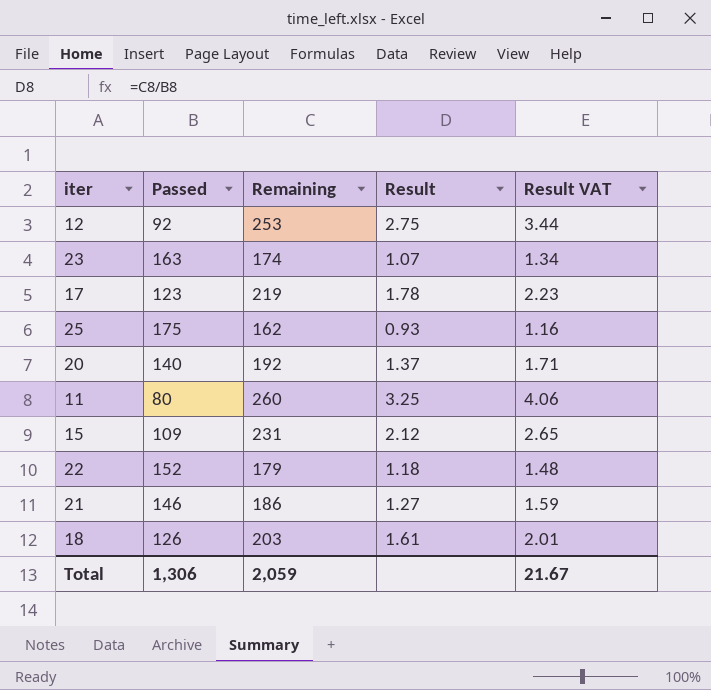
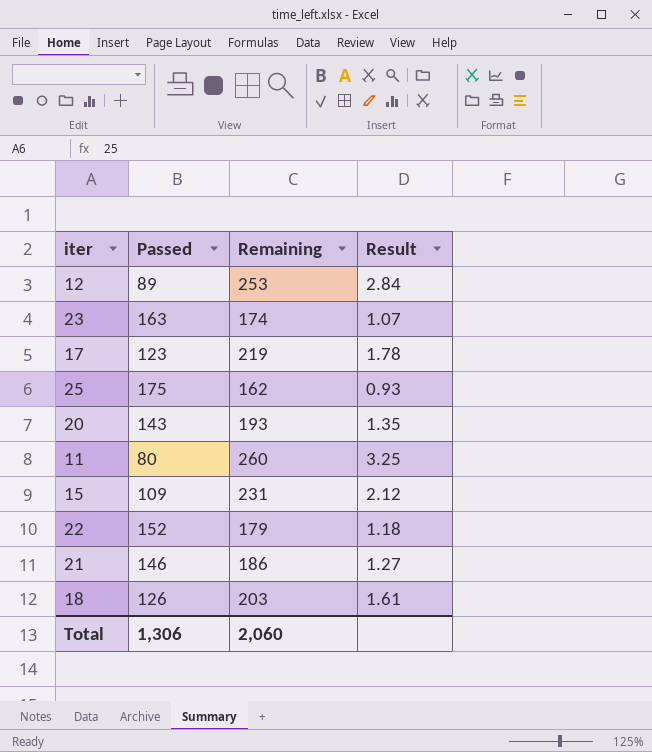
column Result VAT | formula: [Result] * 1.25 -> none
12 | Passed: 92 -> 89
12 | Result: 2.75 -> 2.84
20 | Passed: 140 -> 143
20 | Remaining: 192 -> 193
20 | Result: 1.37 -> 1.35
Total | Remaining: 2,059 -> 2,060

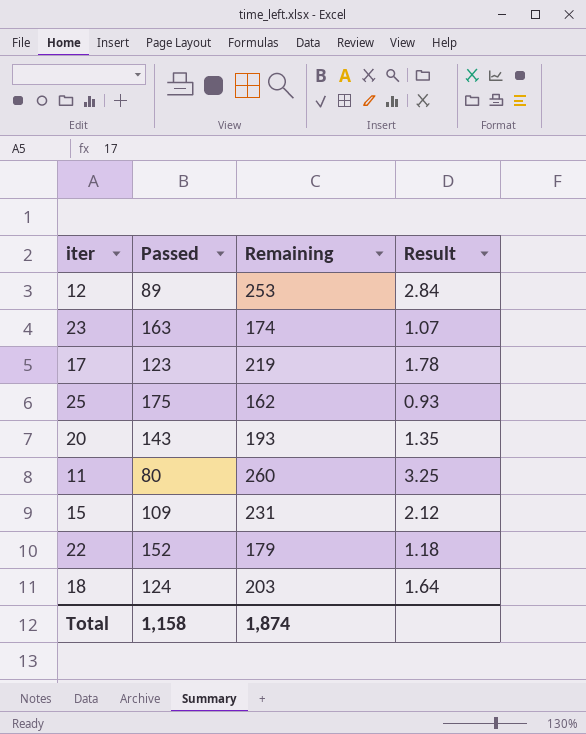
row 21: 146 | 186 | 1.27 -> none
18 | Passed: 126 -> 124
18 | Result: 1.61 -> 1.64
Total | Passed: 1,306 -> 1,158
Total | Remaining: 2,060 -> 1,874

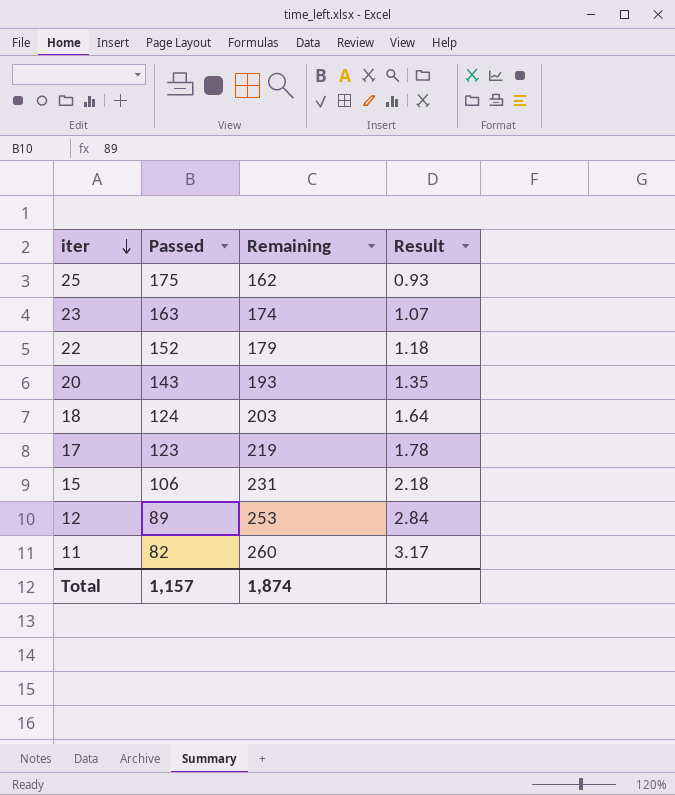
row order: none -> iter descending
15 | Passed: 109 -> 106
15 | Result: 2.12 -> 2.18
11 | Passed: 80 -> 82
11 | Result: 3.25 -> 3.17
Total | Passed: 1,158 -> 1,157

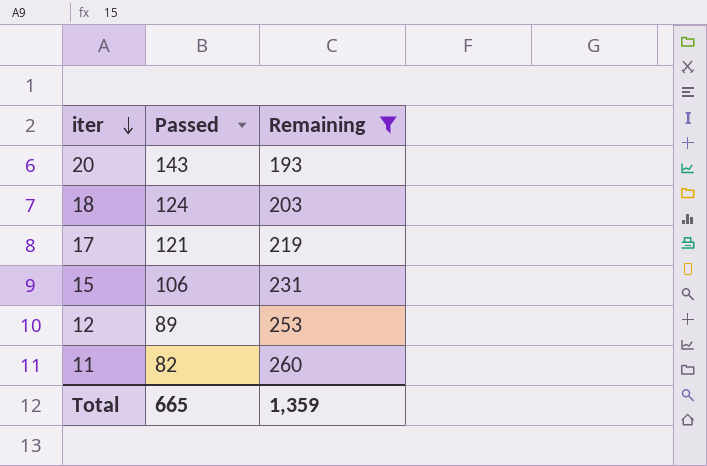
filter: none -> Remaining >= 193
column Result | formula: [Remaining] / [Passed] -> none
17 | Passed: 123 -> 121
Total | Passed: 1,157 -> 665
Total | Remaining: 1,874 -> 1,359

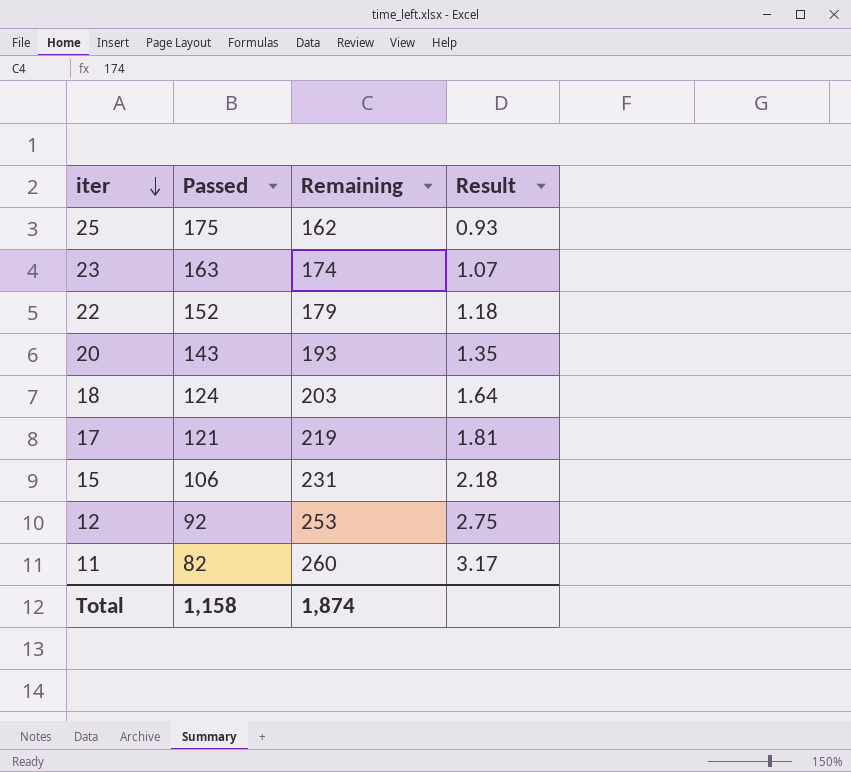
filter: Remaining >= 193 -> none
column Result | formula: none -> [Remaining] / [Passed]
12 | Passed: 89 -> 92
Total | Passed: 665 -> 1,158
Total | Remaining: 1,359 -> 1,874

